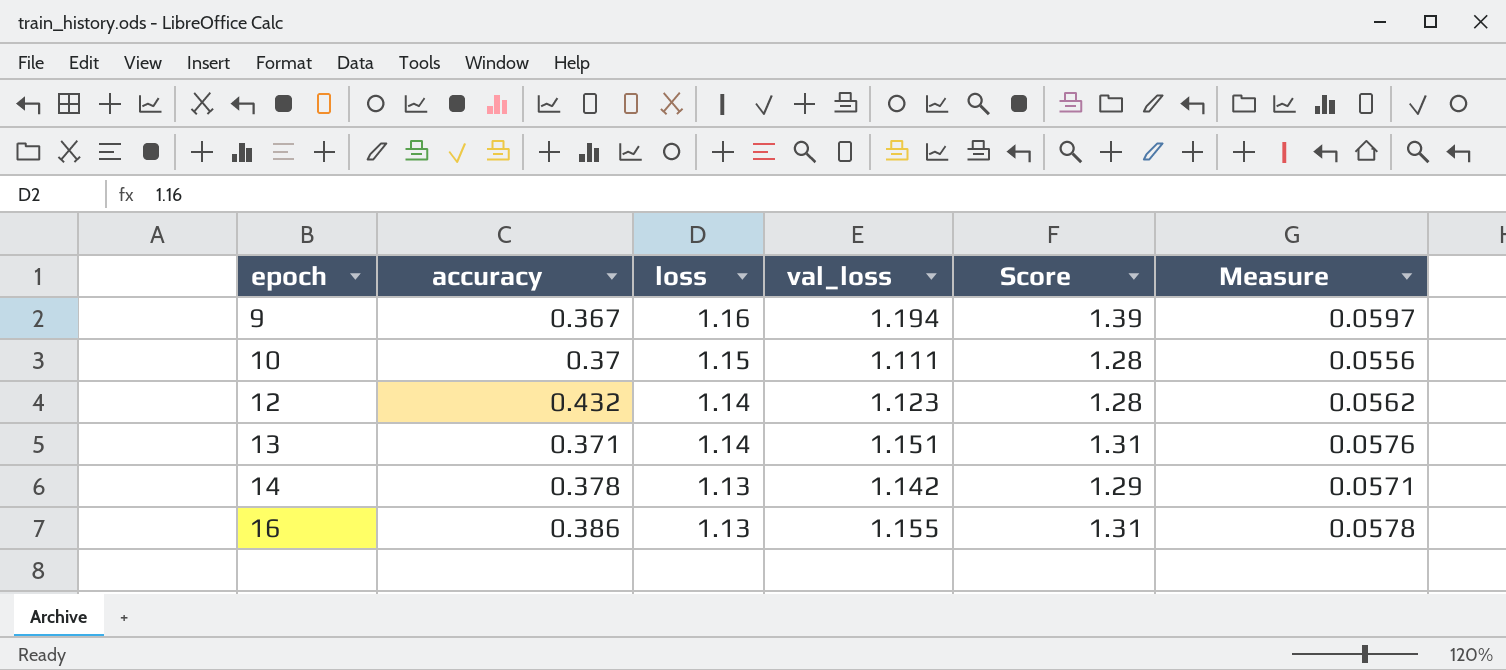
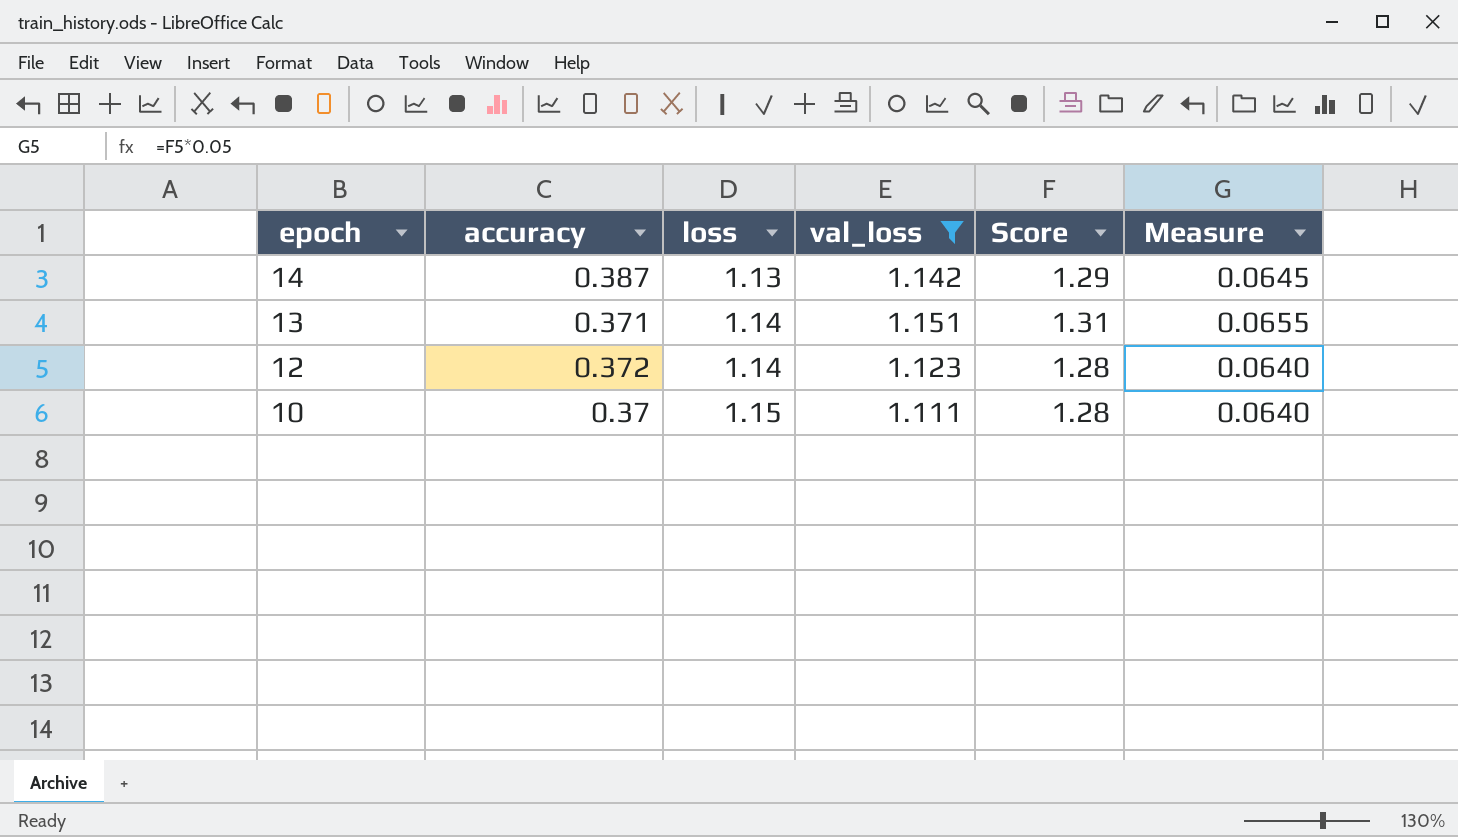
filter: none -> val_loss <= 1.151
row order: epoch ascending -> epoch descending
column Measure | formula: [val_loss] * 0.05 -> [Score] * 0.05
14 | accuracy: 0.378 -> 0.387
12 | accuracy: 0.432 -> 0.372

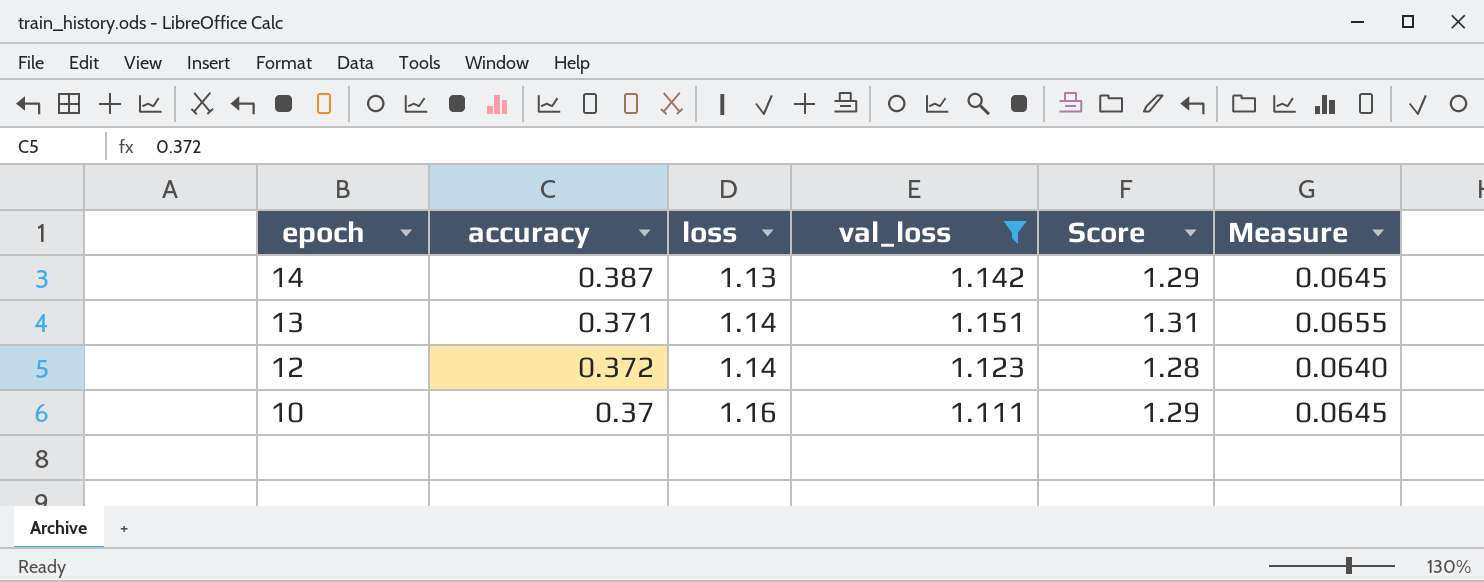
10 | loss: 1.15 -> 1.16
10 | Score: 1.28 -> 1.29
10 | Measure: 0.0640 -> 0.0645

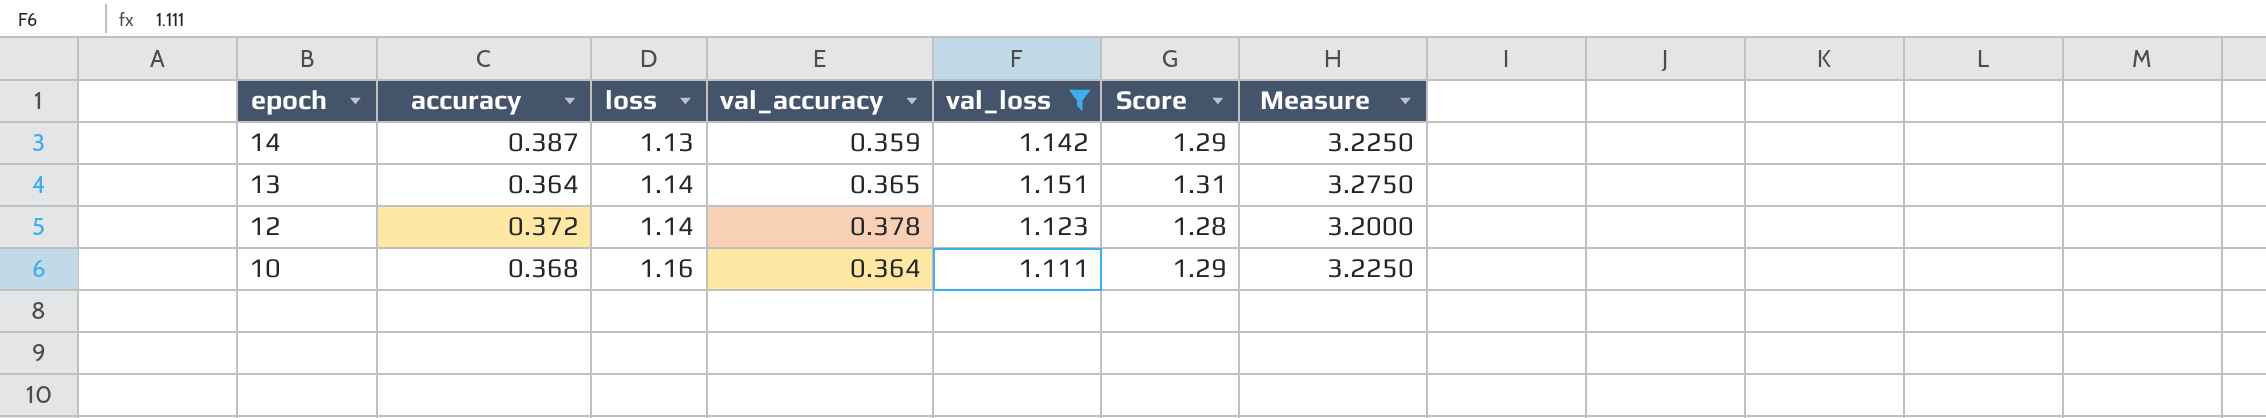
column val_accuracy | position: none -> 4
column Measure | formula: [Score] * 0.05 -> [Score] * 2.5
13 | accuracy: 0.371 -> 0.364
10 | accuracy: 0.37 -> 0.368

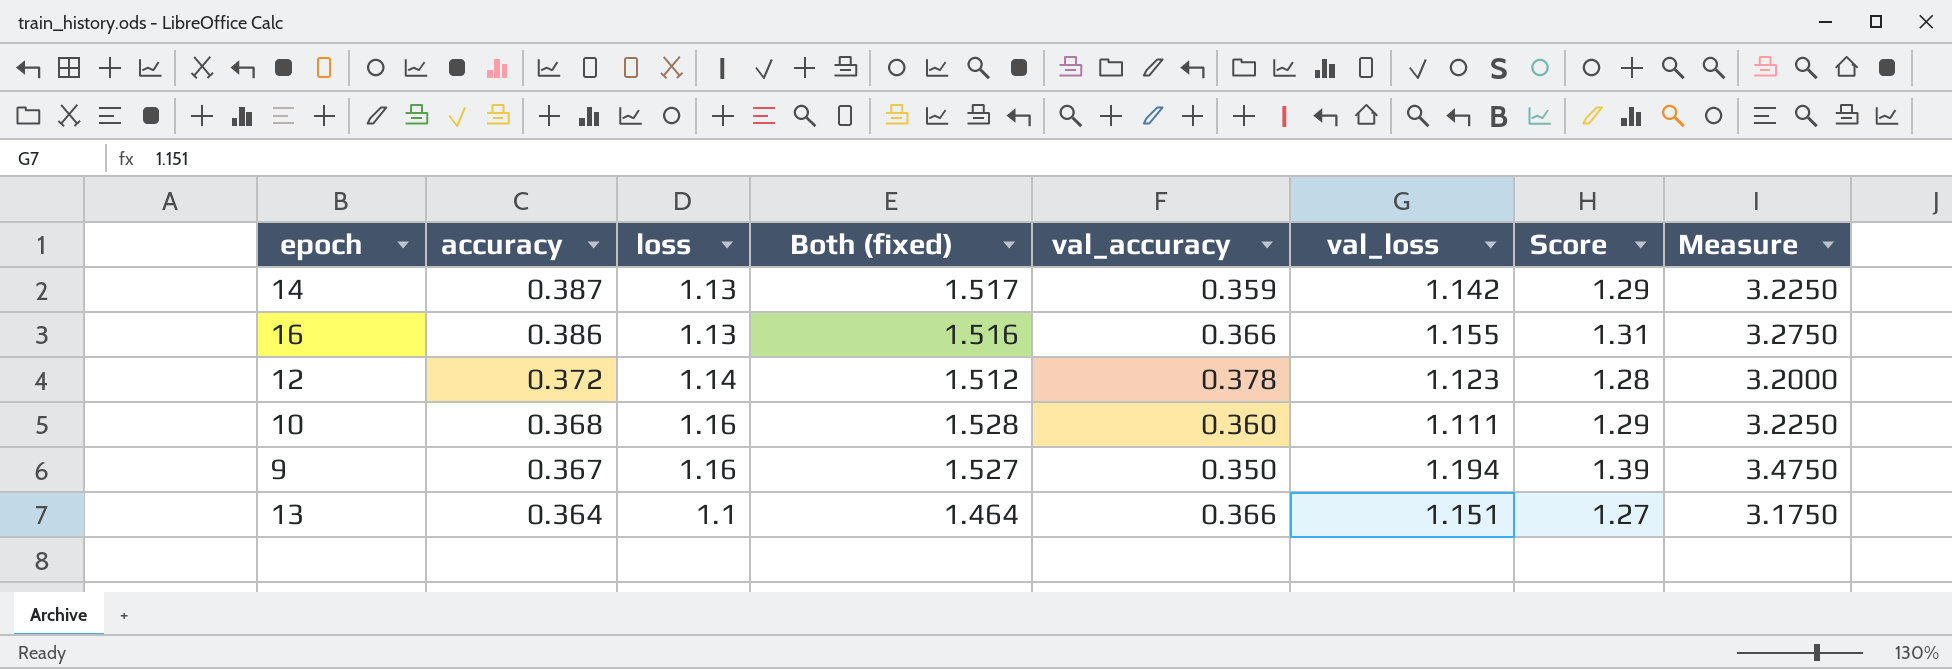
filter: val_loss <= 1.151 -> none
row order: epoch descending -> accuracy descending
column Both (fixed) | formula: none -> [accuracy] + [loss]
10 | val_accuracy: 0.364 -> 0.360
13 | loss: 1.14 -> 1.1
13 | val_accuracy: 0.365 -> 0.366
13 | Score: 1.31 -> 1.27
13 | Measure: 3.2750 -> 3.1750

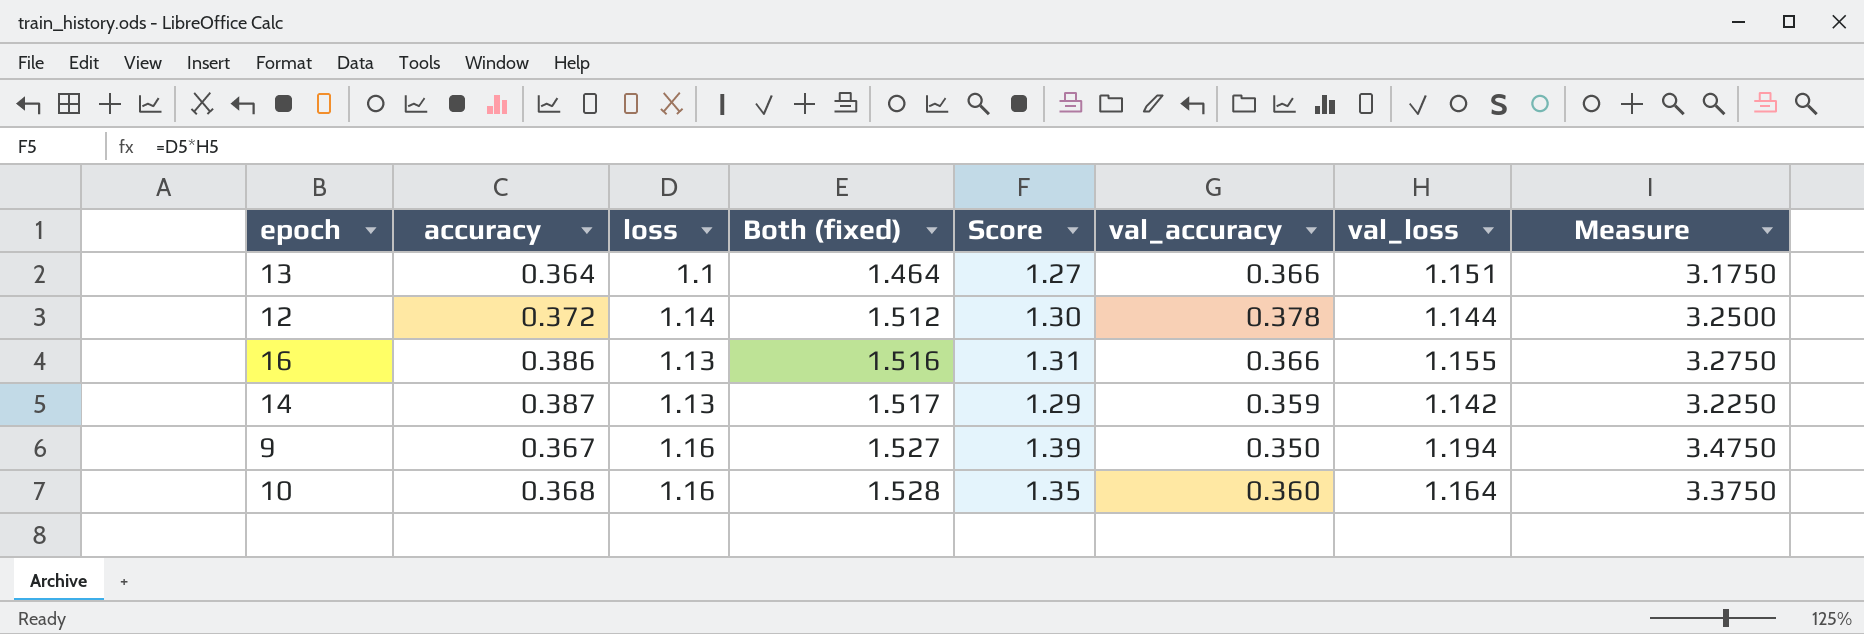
row order: accuracy descending -> Both (fixed) ascending
column Score | position: 7 -> 5
12 | Score: 1.28 -> 1.30
12 | val_loss: 1.123 -> 1.144
12 | Measure: 3.2000 -> 3.2500
10 | Score: 1.29 -> 1.35
10 | val_loss: 1.111 -> 1.164
10 | Measure: 3.2250 -> 3.3750

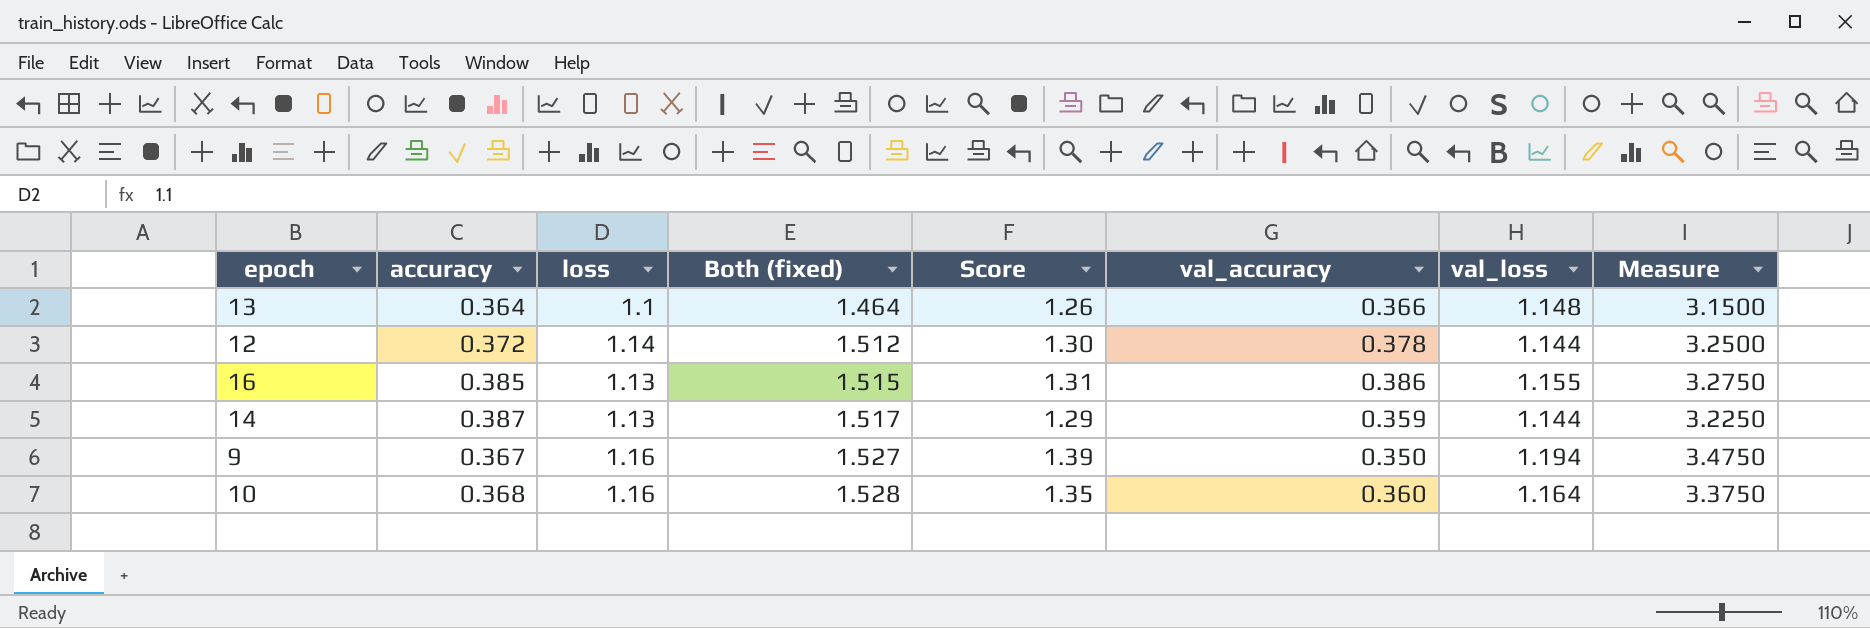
13 | Score: 1.27 -> 1.26
13 | val_loss: 1.151 -> 1.148
13 | Measure: 3.1750 -> 3.1500
16 | accuracy: 0.386 -> 0.385
16 | Both (fixed): 1.516 -> 1.515
16 | val_accuracy: 0.366 -> 0.386
14 | val_loss: 1.142 -> 1.144

